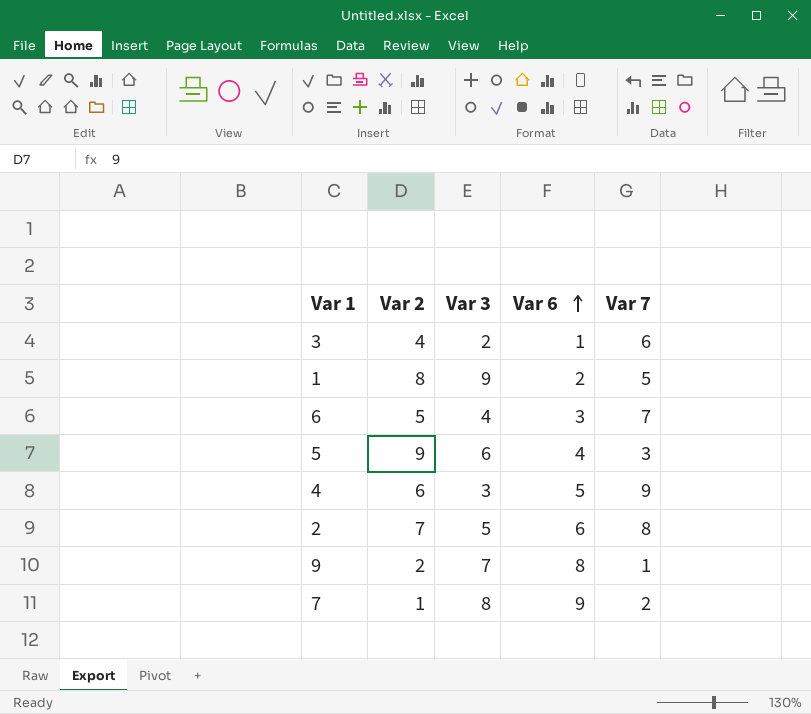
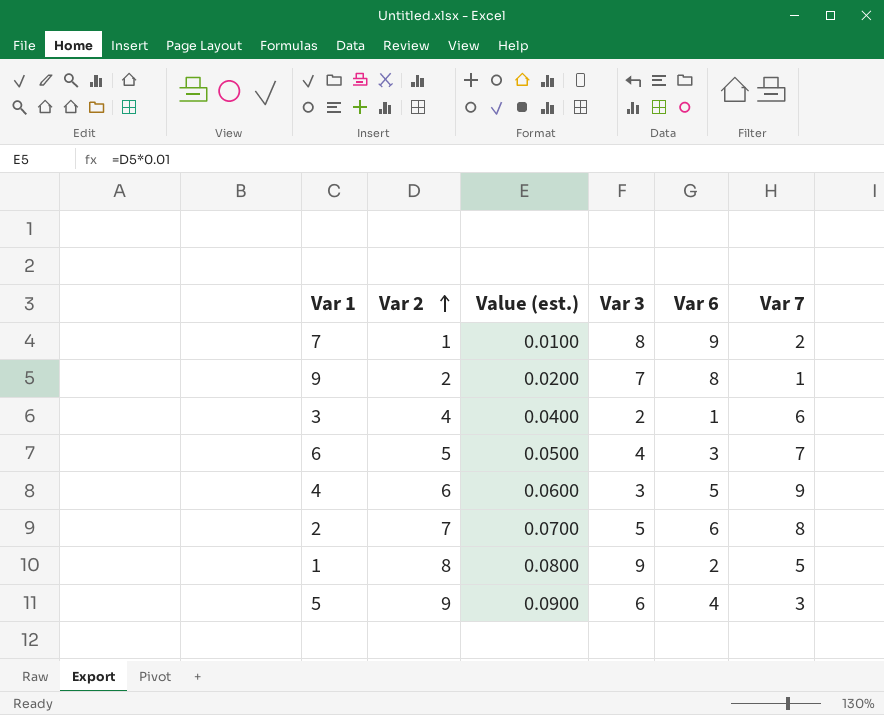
row order: Var 6 ascending -> Var 2 ascending
column Value (est.) | formula: none -> [Var 2] * 0.01

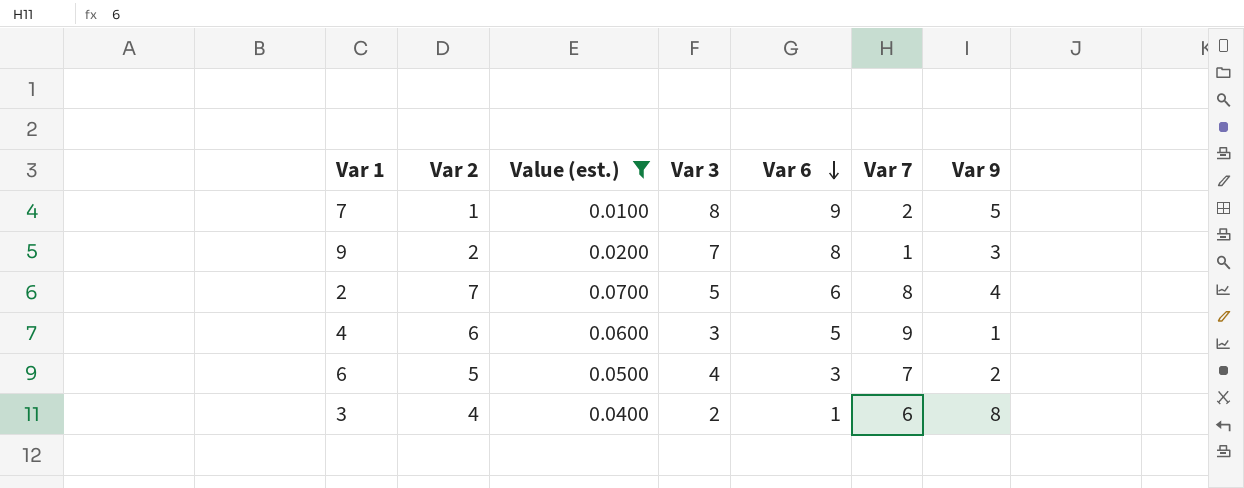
filter: none -> Value (est.) <= 0.0700
row order: Var 2 ascending -> Var 6 descending
column Var 9 | position: none -> 7

